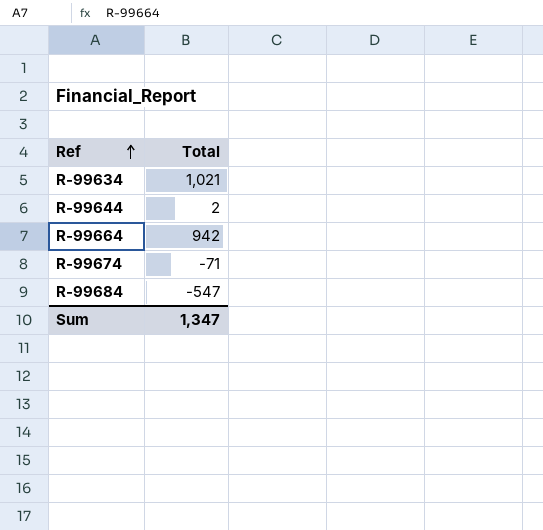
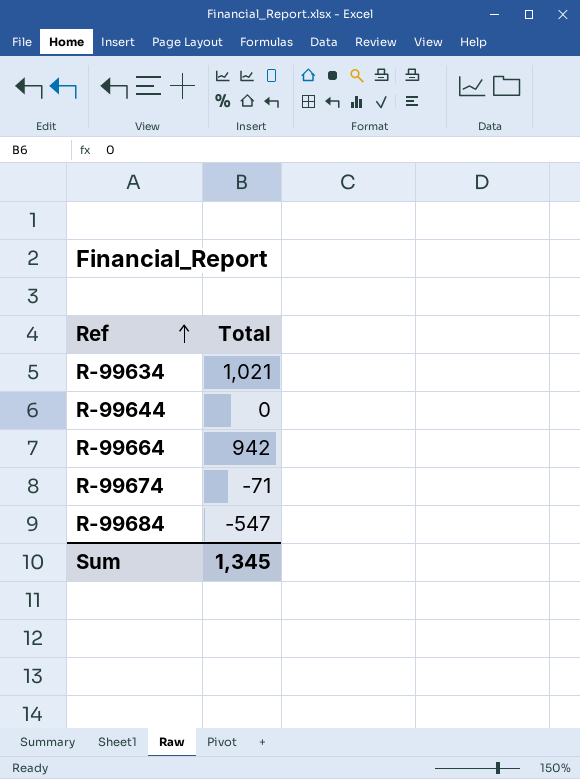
R-99644 | Total: 2 -> 0
Sum | Total: 1,347 -> 1,345

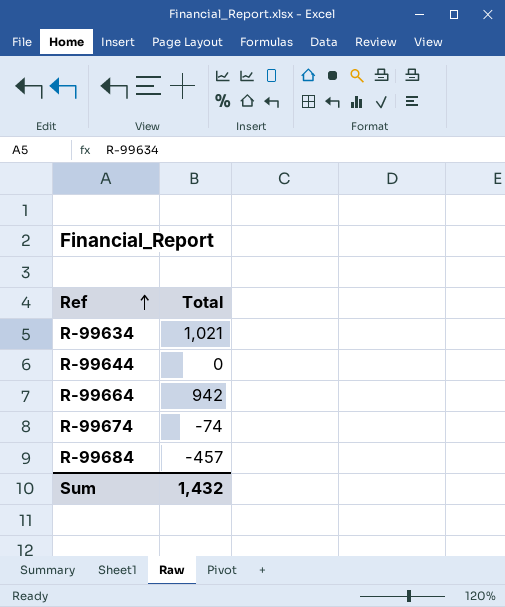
R-99674 | Total: -71 -> -74
R-99684 | Total: -547 -> -457
Sum | Total: 1,345 -> 1,432

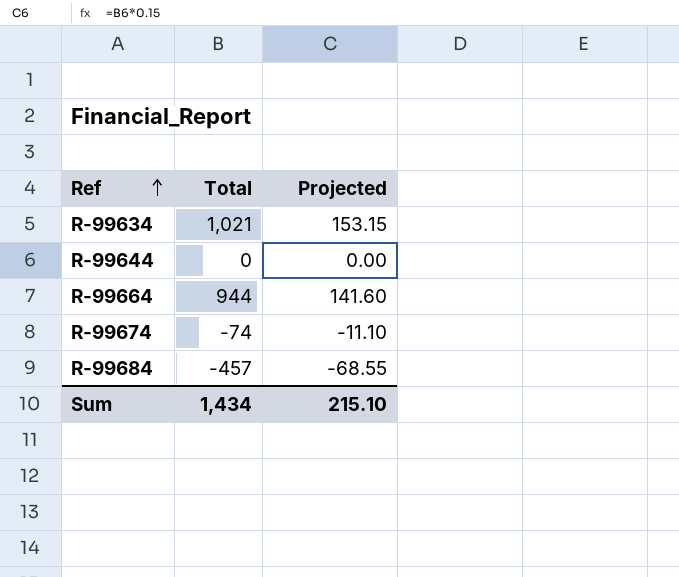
column Projected | formula: none -> [Total] * 0.15
R-99664 | Total: 942 -> 944
Sum | Total: 1,432 -> 1,434

